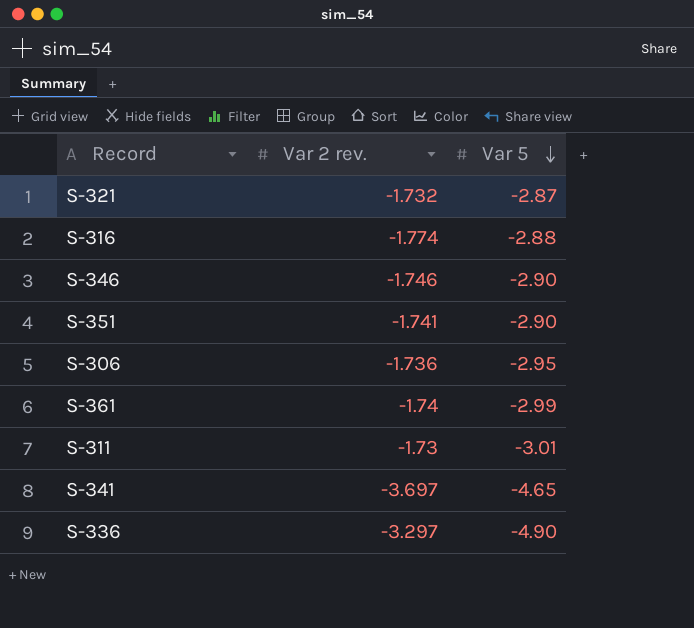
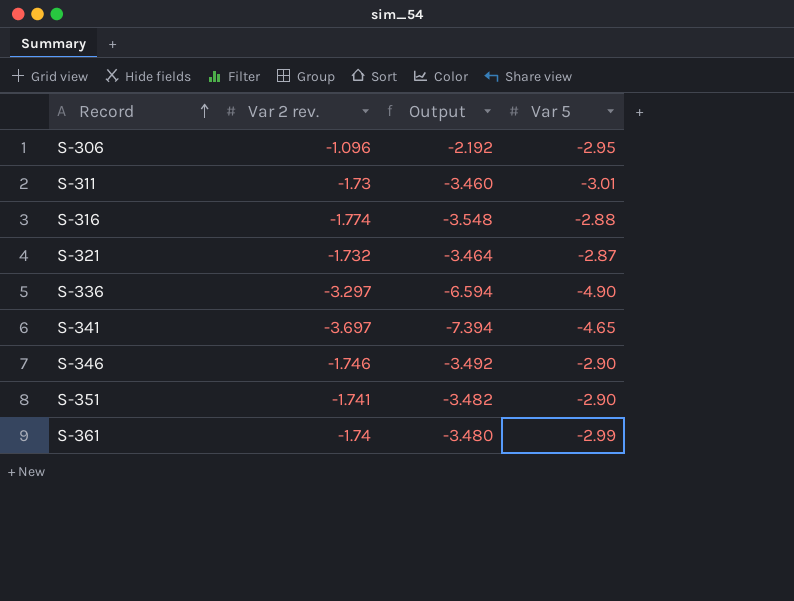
row order: Var 5 descending -> Record ascending
column Output | formula: none -> [Var 2 rev.] * 2
S-306 | Var 2 rev.: -1.736 -> -1.096

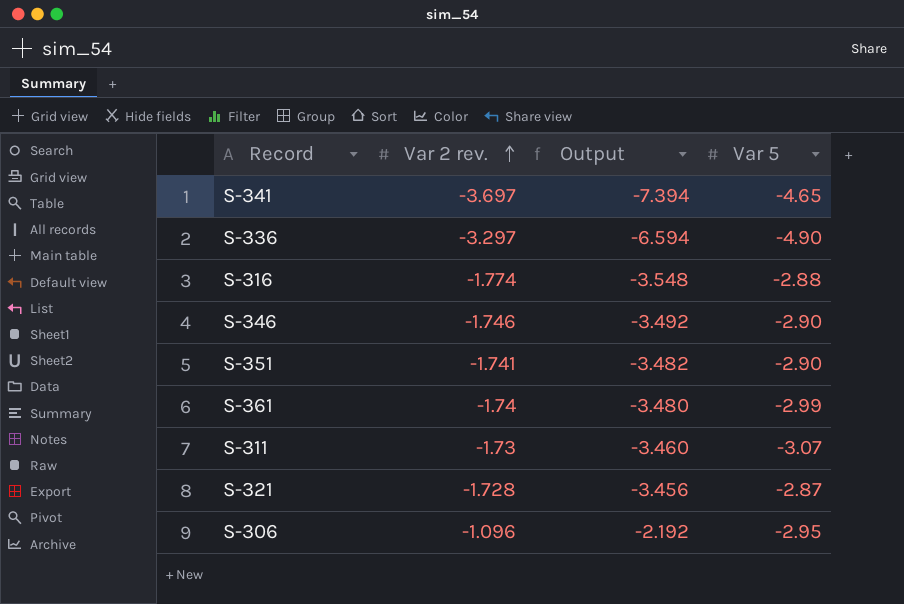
row order: Record ascending -> Var 2 rev. ascending
S-311 | Var 5: -3.01 -> -3.07
S-321 | Var 2 rev.: -1.732 -> -1.728
S-321 | Output: -3.464 -> -3.456

